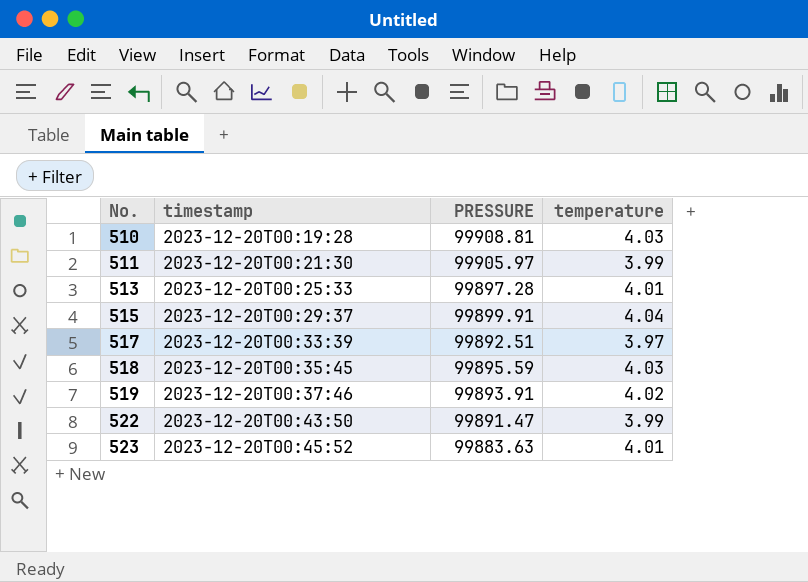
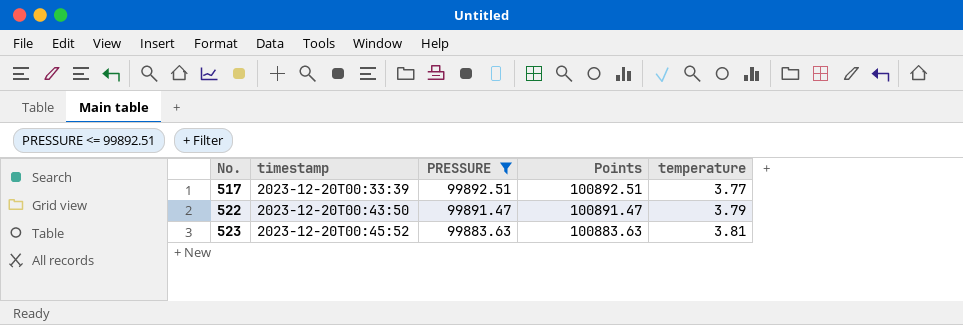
filter: none -> PRESSURE <= 99892.51
column Points | formula: none -> [PRESSURE] + 1000
517 | temperature: 3.97 -> 3.77
522 | temperature: 3.99 -> 3.79
523 | temperature: 4.01 -> 3.81

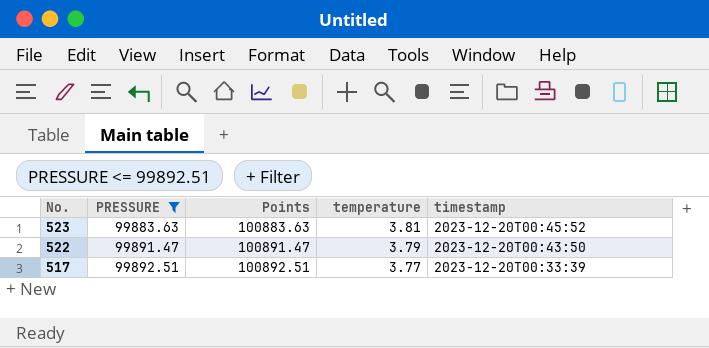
row order: No. ascending -> No. descending
column timestamp | position: 2 -> 5

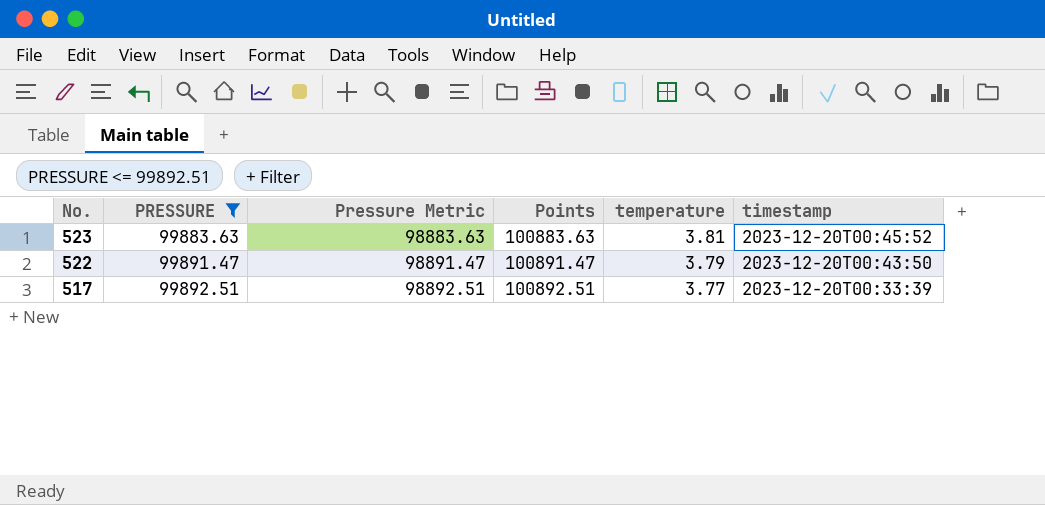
column Pressure Metric | formula: none -> [PRESSURE] - 1000

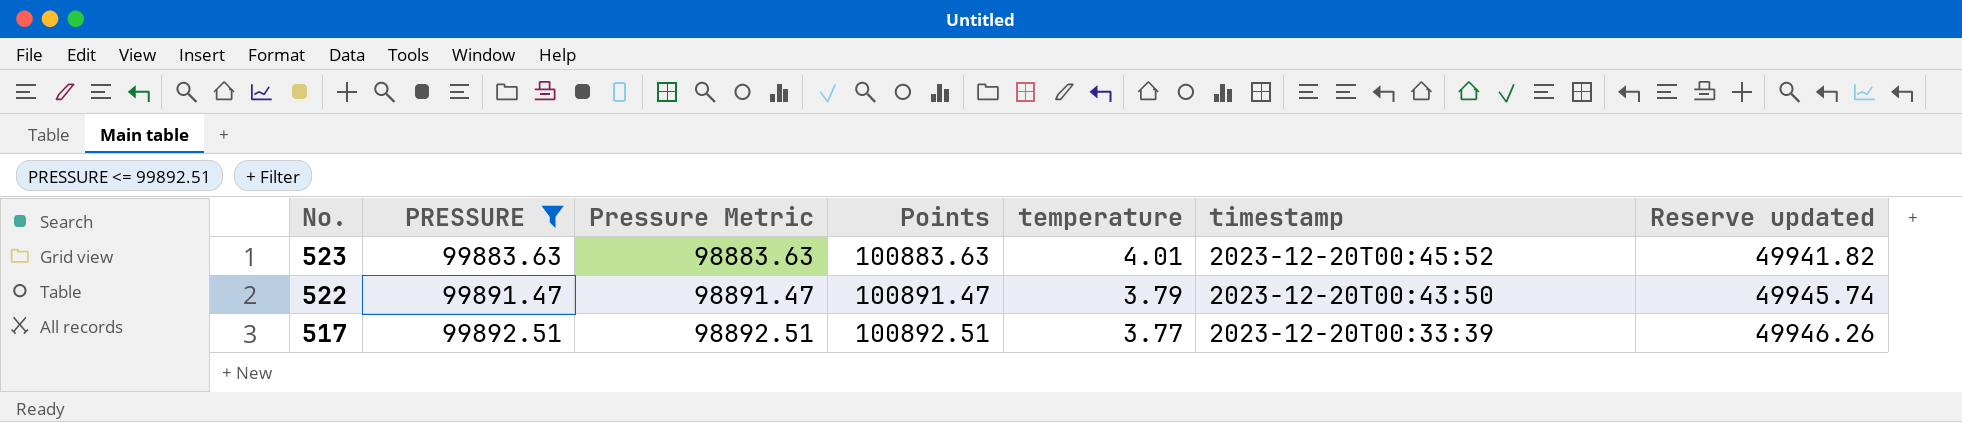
column Reserve updated | formula: none -> [PRESSURE] * 0.5
523 | temperature: 3.81 -> 4.01

